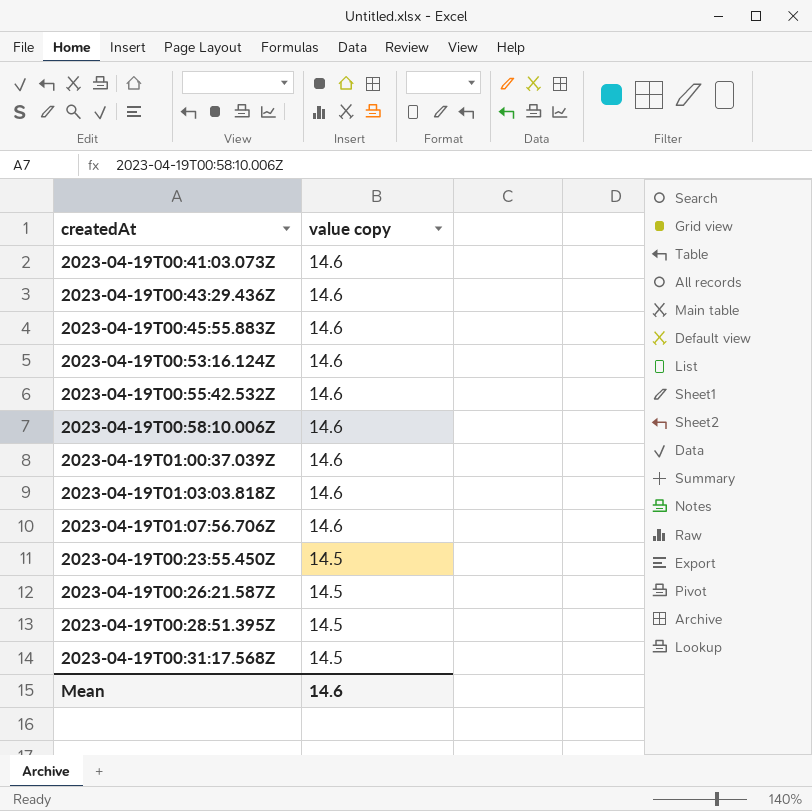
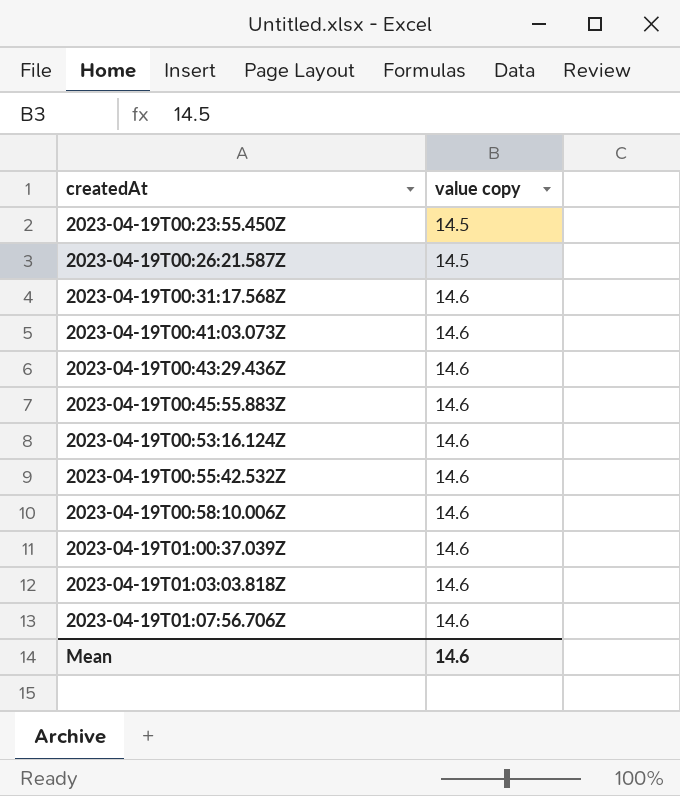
row order: value copy descending -> createdAt ascending
row 2023-04-19T00:28:51.395Z: 14.5 -> none
2023-04-19T00:31:17.568Z | value copy: 14.5 -> 14.6

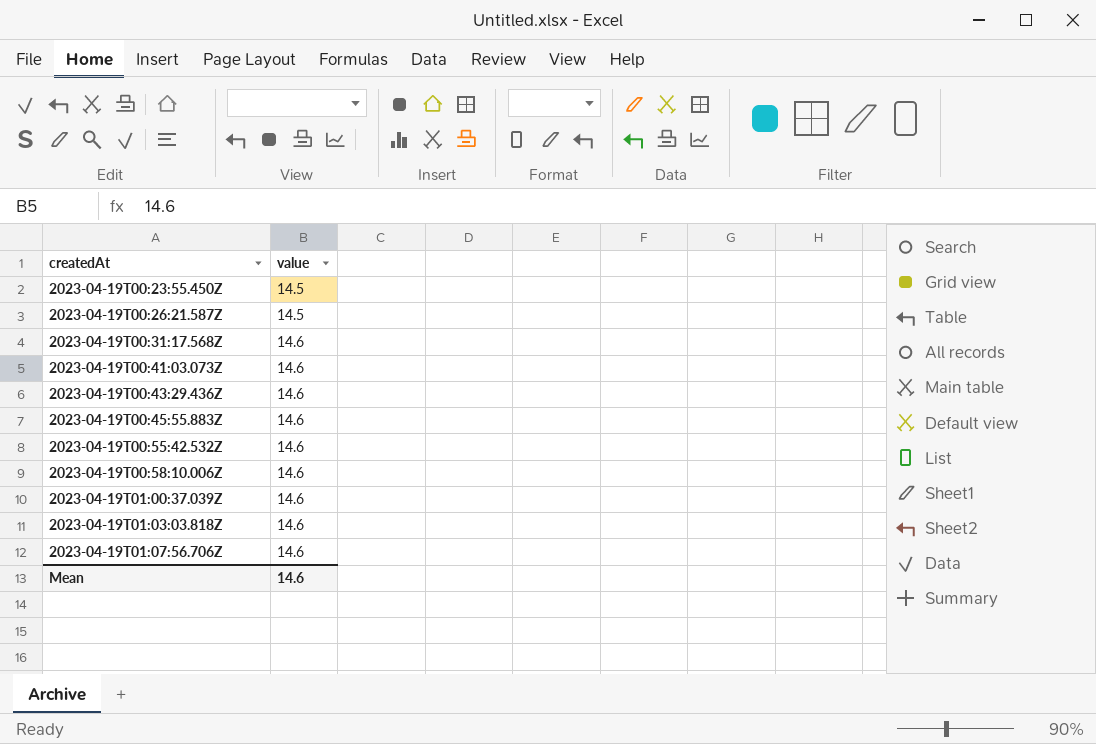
column name: value copy -> value
row 2023-04-19T00:53:16.124Z: 14.6 -> none

